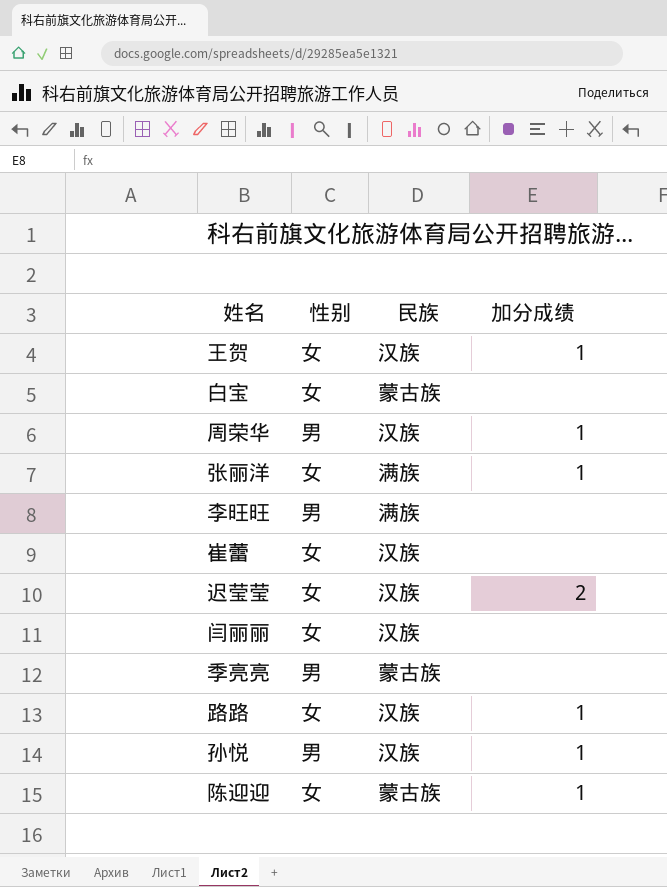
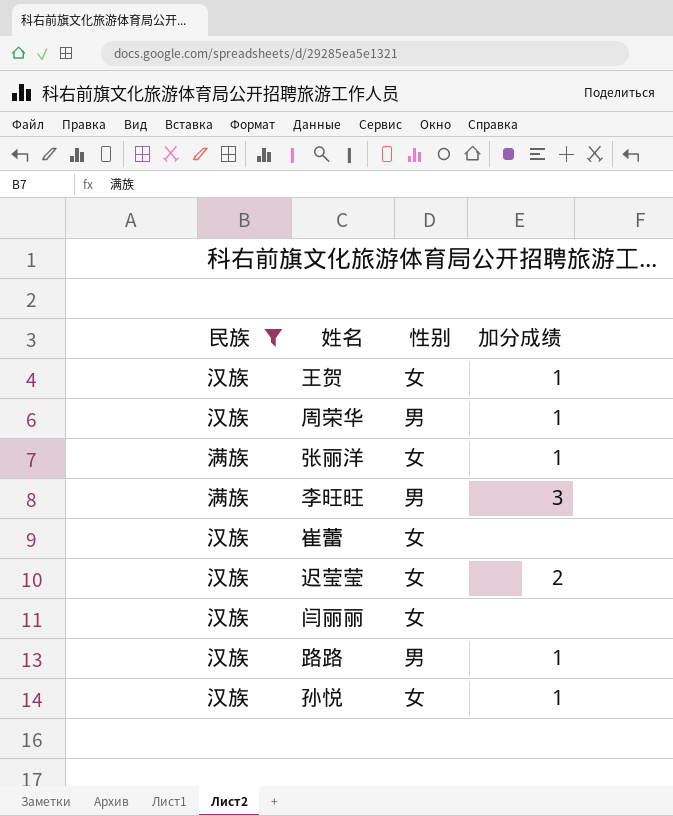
filter: none -> 民族 != 蒙古族
column 民族 | position: 3 -> 1
李旺旺 | 加分成绩: none -> 3
路路 | 性别: 女 -> 男
孙悦 | 性别: 男 -> 女

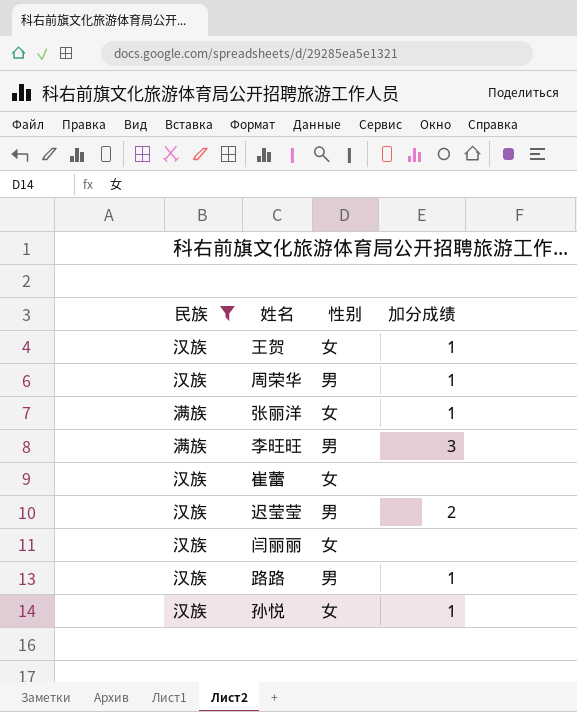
迟莹莹 | 性别: 女 -> 男

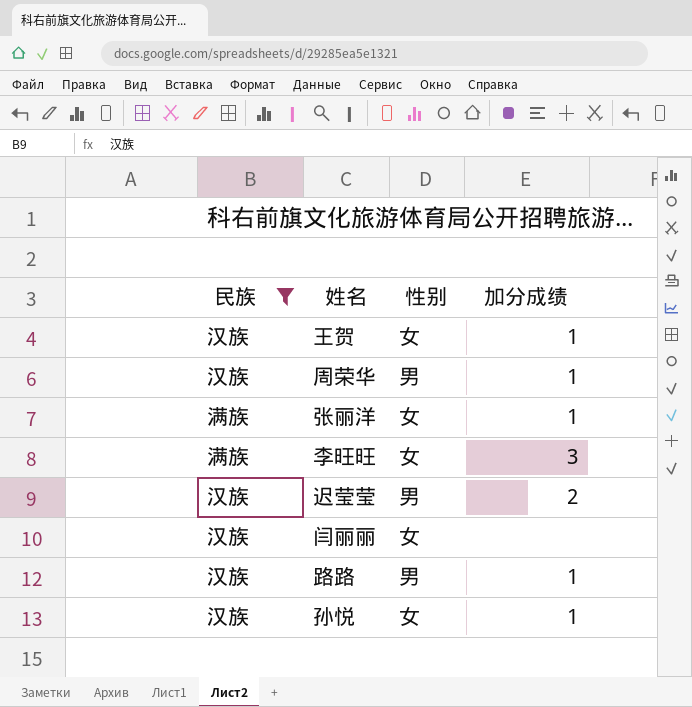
row 崔蕾: 汉族 | 女 | none -> none
李旺旺 | 性别: 男 -> 女

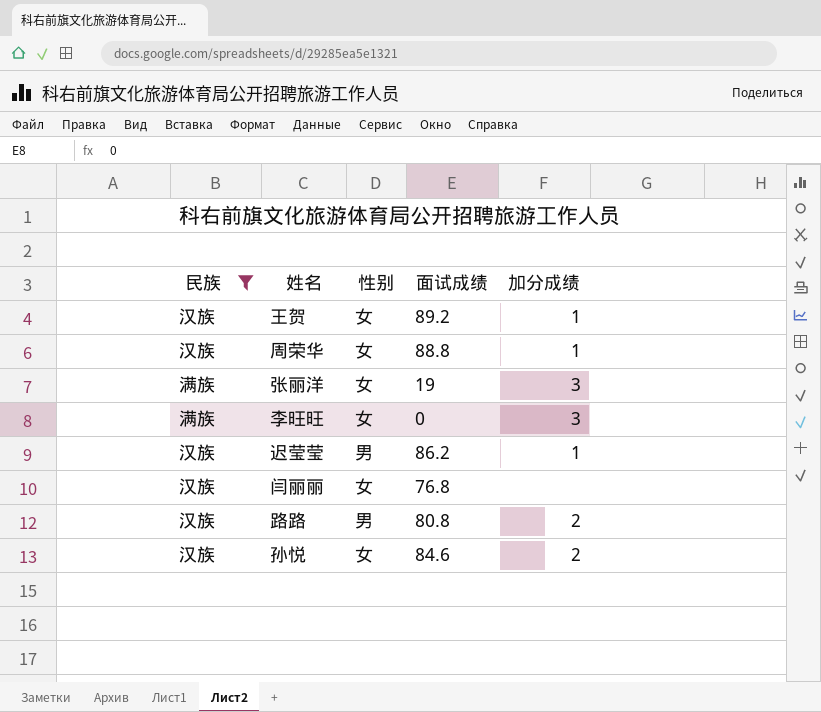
column 面试成绩 | position: none -> 4
周荣华 | 性别: 男 -> 女
张丽洋 | 加分成绩: 1 -> 3
迟莹莹 | 加分成绩: 2 -> 1
路路 | 加分成绩: 1 -> 2
孙悦 | 加分成绩: 1 -> 2

